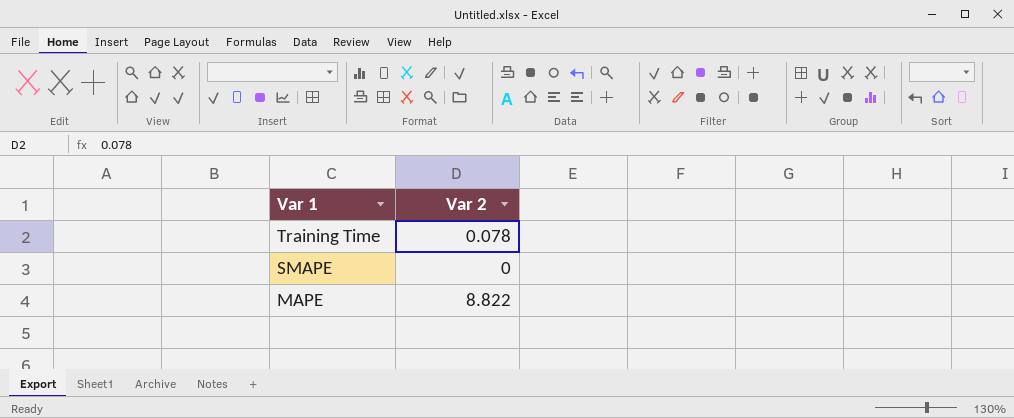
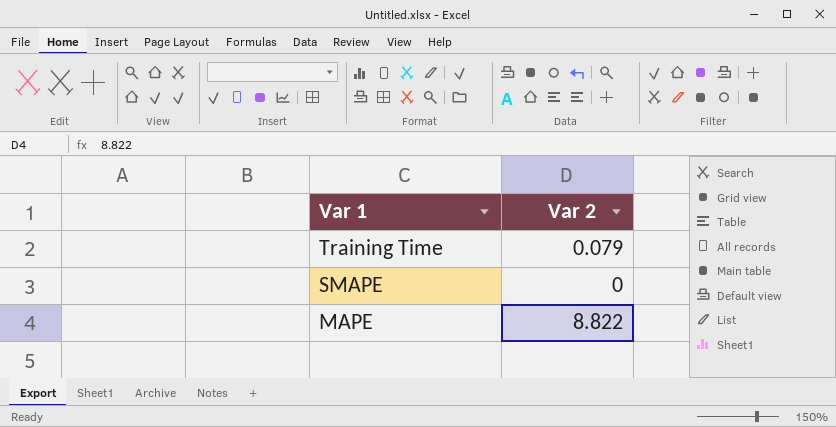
Training Time | Var 2: 0.078 -> 0.079

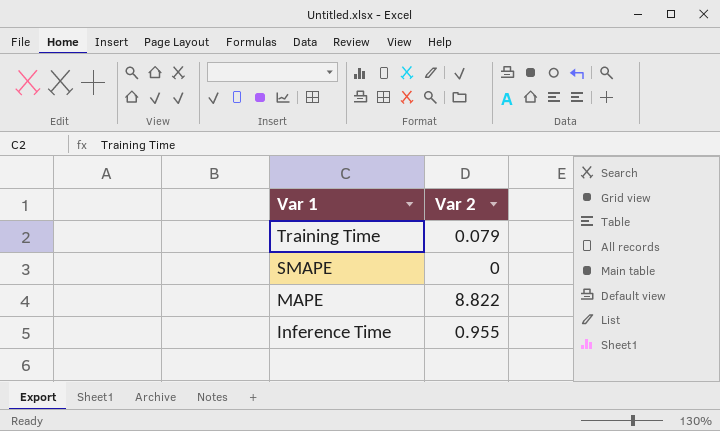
row Inference Time: none -> 0.955

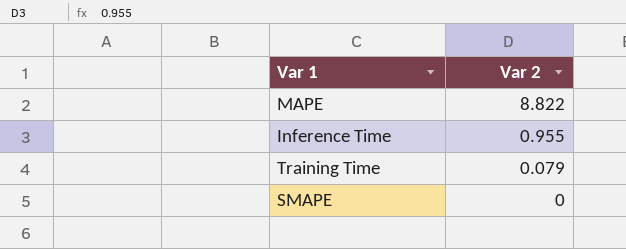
row order: Var 1 descending -> Var 2 descending

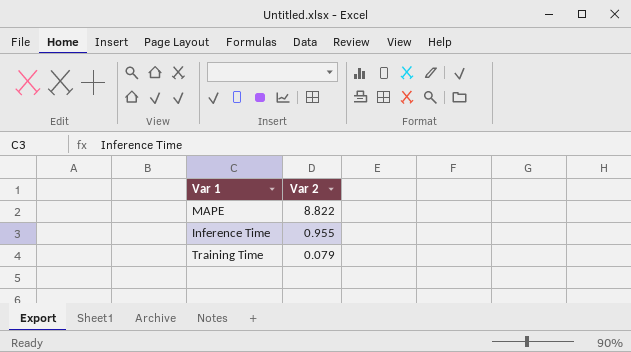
row SMAPE: 0 -> none

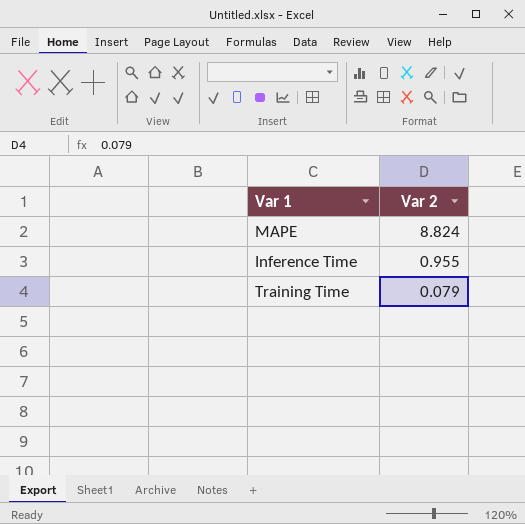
MAPE | Var 2: 8.822 -> 8.824

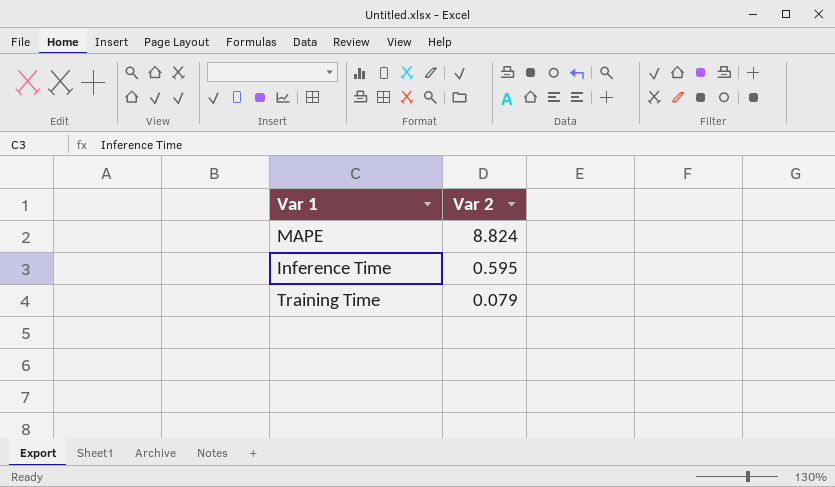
Inference Time | Var 2: 0.955 -> 0.595

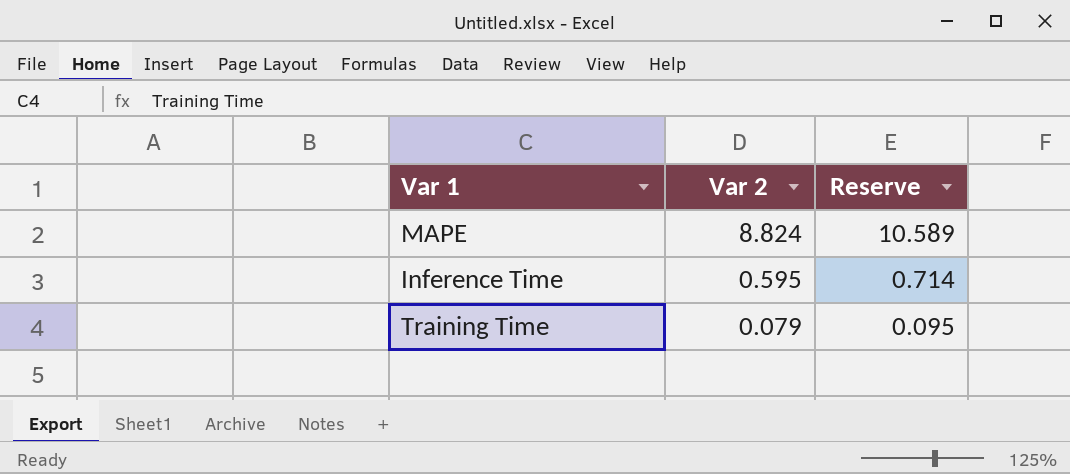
column Reserve | formula: none -> [Var 2] * 1.2

